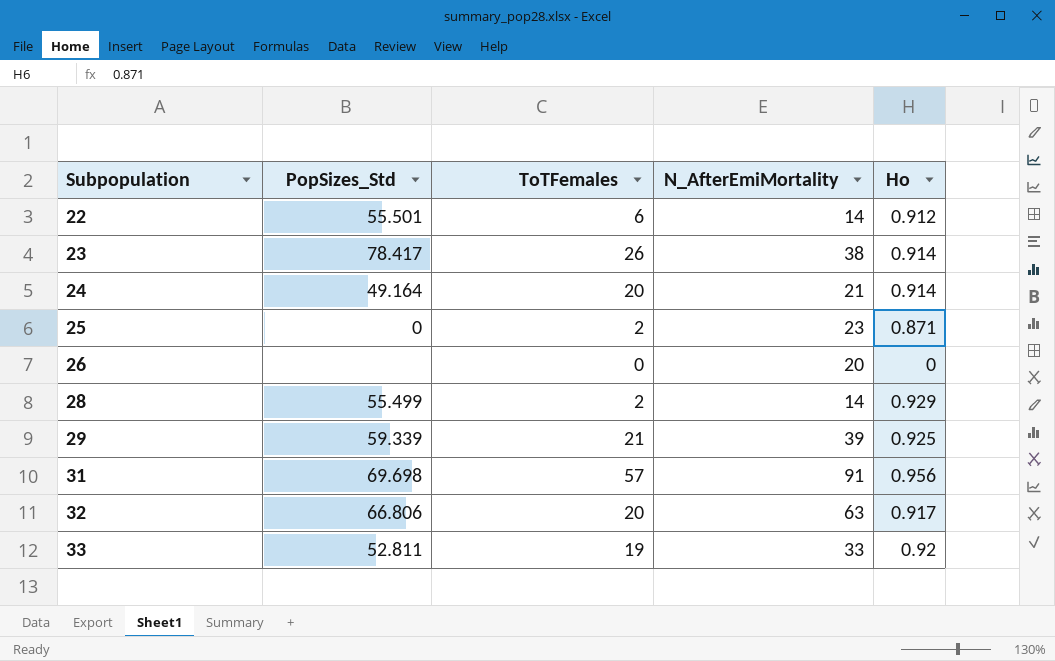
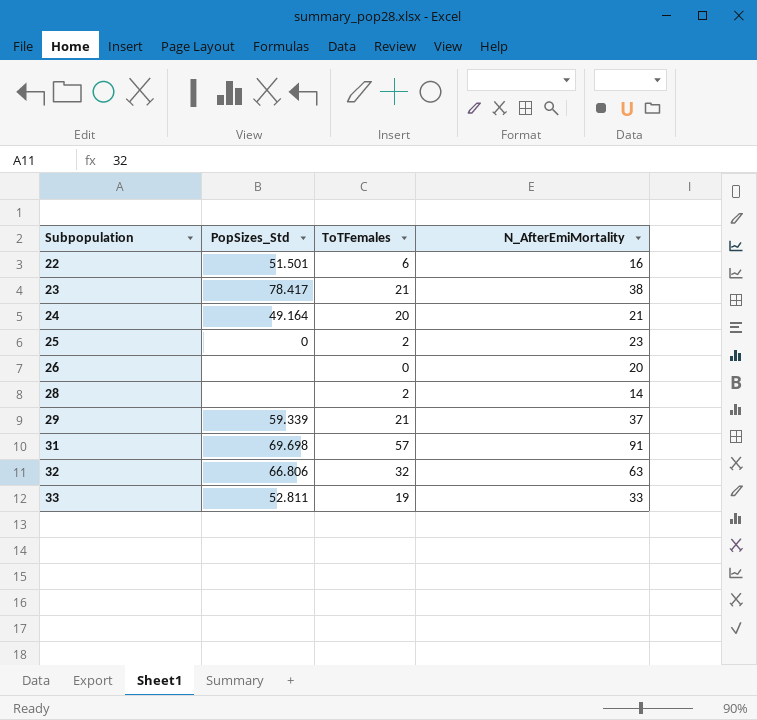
column Ho | position: 5 -> none
22 | PopSizes_Std: 55.501 -> 51.501
22 | N_AfterEmiMortality: 14 -> 16
23 | ToTFemales: 26 -> 21
28 | PopSizes_Std: 55.499 -> none
29 | N_AfterEmiMortality: 39 -> 37
32 | ToTFemales: 20 -> 32

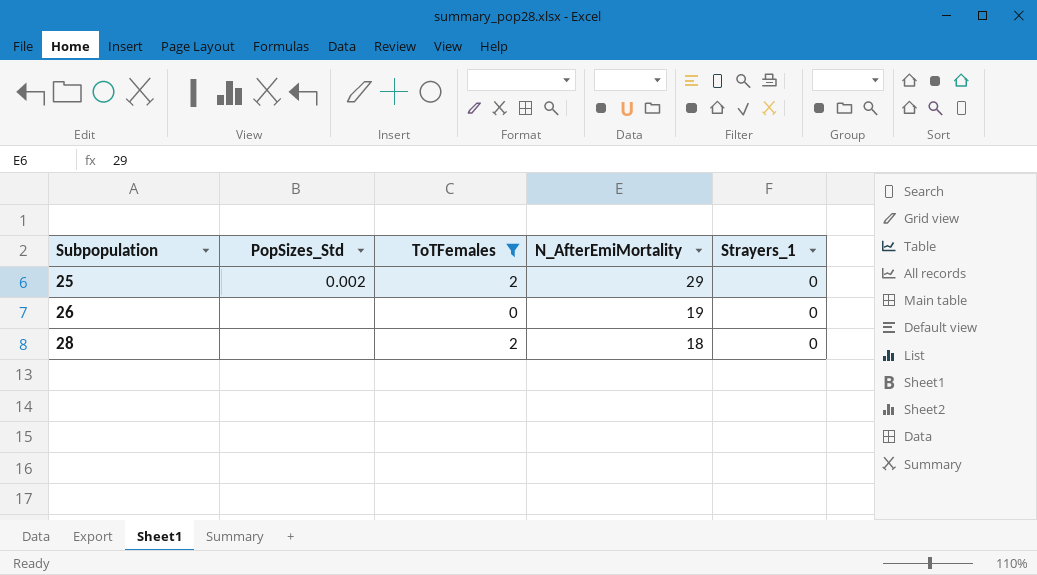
filter: none -> ToTFemales <= 2
column Strayers_1 | position: none -> 5
25 | PopSizes_Std: 0 -> 0.002
25 | N_AfterEmiMortality: 23 -> 29
26 | N_AfterEmiMortality: 20 -> 19
28 | N_AfterEmiMortality: 14 -> 18

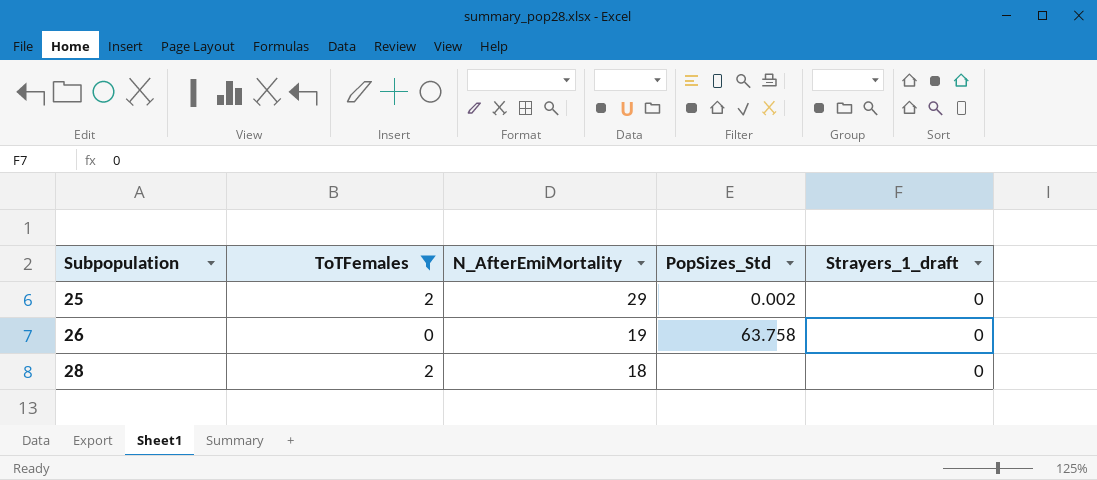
column PopSizes_Std | position: 2 -> 4
column name: Strayers_1 -> Strayers_1_draft
26 | PopSizes_Std: none -> 63.758

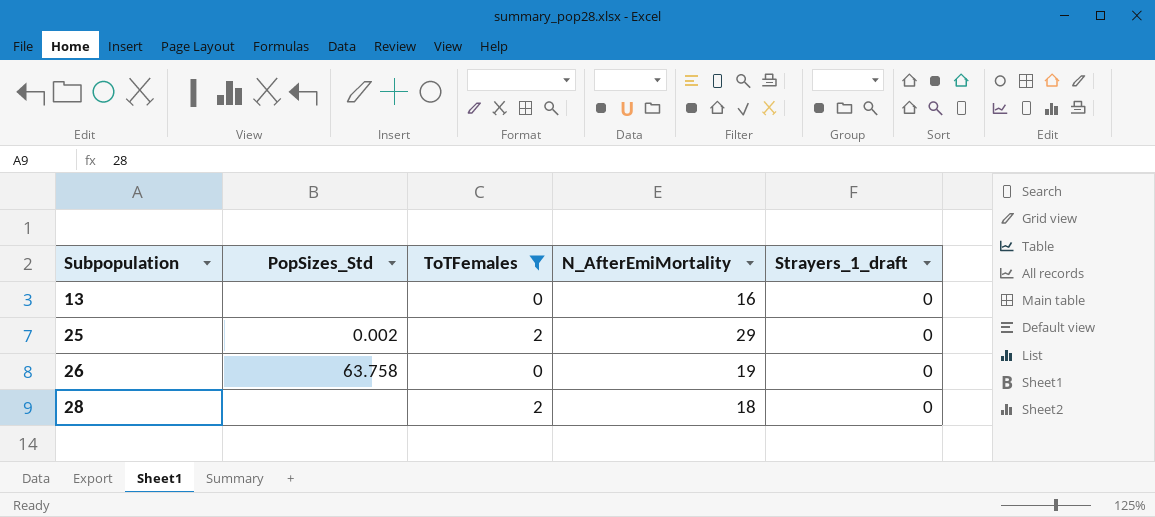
column PopSizes_Std | position: 4 -> 2
row 13: none -> none | 0 | 16 | 0

